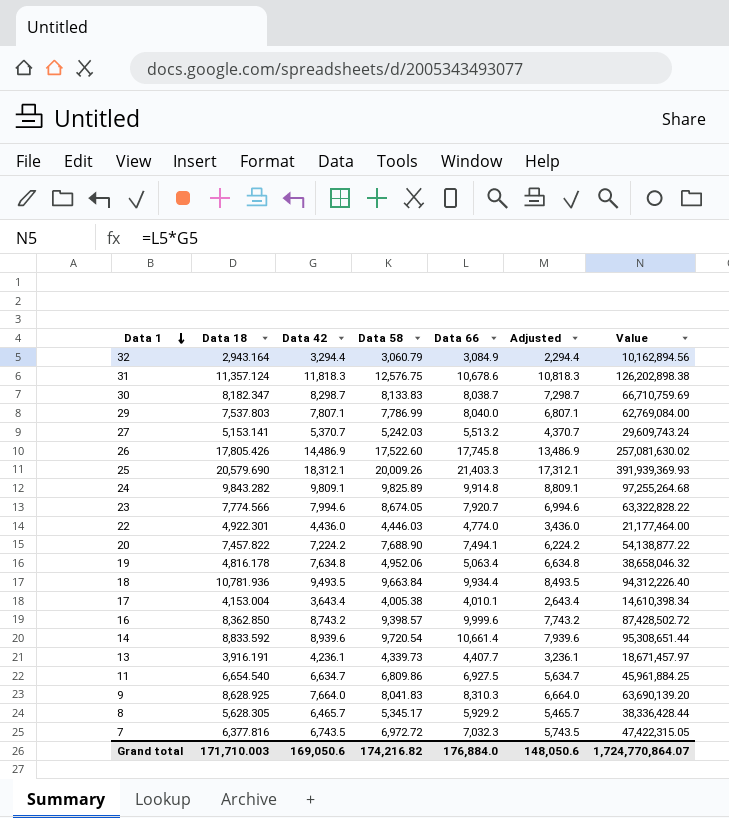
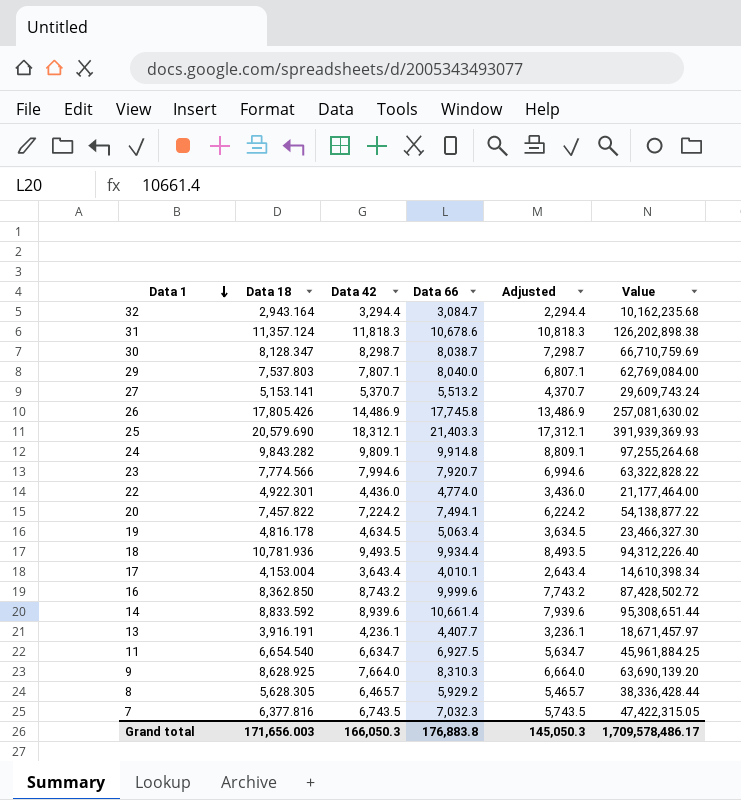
column Data 58 | position: 4 -> none
32 | Data 66: 3,084.9 -> 3,084.7
32 | Value: 10,162,894.56 -> 10,162,235.68
30 | Data 18: 8,182.347 -> 8,128.347
19 | Data 42: 7,634.8 -> 4,634.5
19 | Adjusted: 6,634.8 -> 3,634.5
19 | Value: 38,658,046.32 -> 23,466,327.30
Grand total | Data 18: 171,710.003 -> 171,656.003
Grand total | Data 42: 169,050.6 -> 166,050.3
Grand total | Data 66: 176,884.0 -> 176,883.8
Grand total | Adjusted: 148,050.6 -> 145,050.3
Grand total | Value: 1,724,770,864.07 -> 1,709,578,486.17

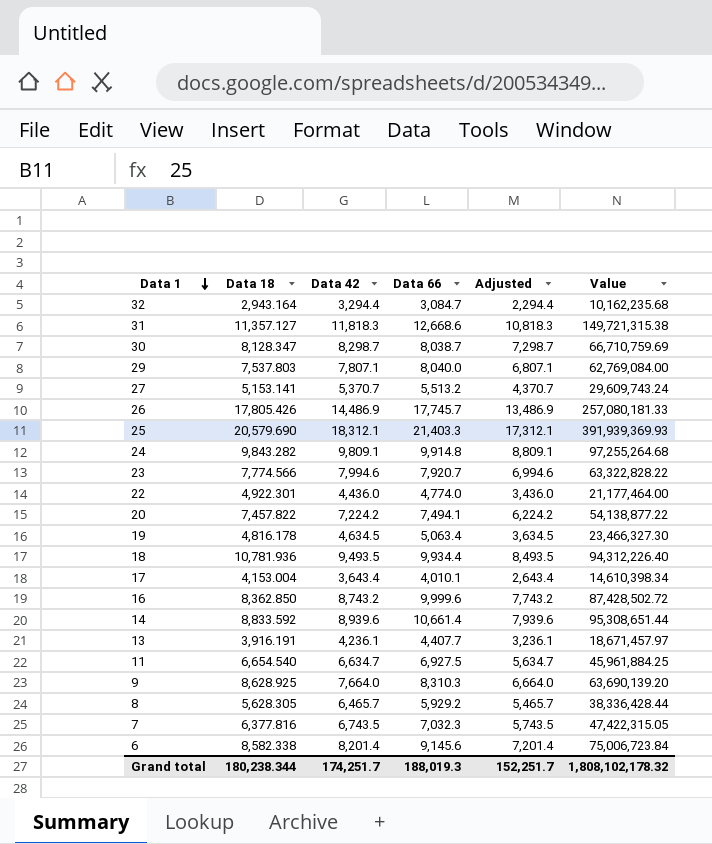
31 | Data 18: 11,357.124 -> 11,357.127
31 | Data 66: 10,678.6 -> 12,668.6
31 | Value: 126,202,898.38 -> 149,721,315.38
26 | Data 66: 17,745.8 -> 17,745.7
26 | Value: 257,081,630.02 -> 257,080,181.33
row 6: none -> 8,582.338 | 8,201.4 | 9,145.6 | 7,201.4 | 75,006,723.84
Grand total | Data 18: 171,656.003 -> 180,238.344
Grand total | Data 42: 166,050.3 -> 174,251.7
Grand total | Data 66: 176,883.8 -> 188,019.3
Grand total | Adjusted: 145,050.3 -> 152,251.7
Grand total | Value: 1,709,578,486.17 -> 1,808,102,178.32

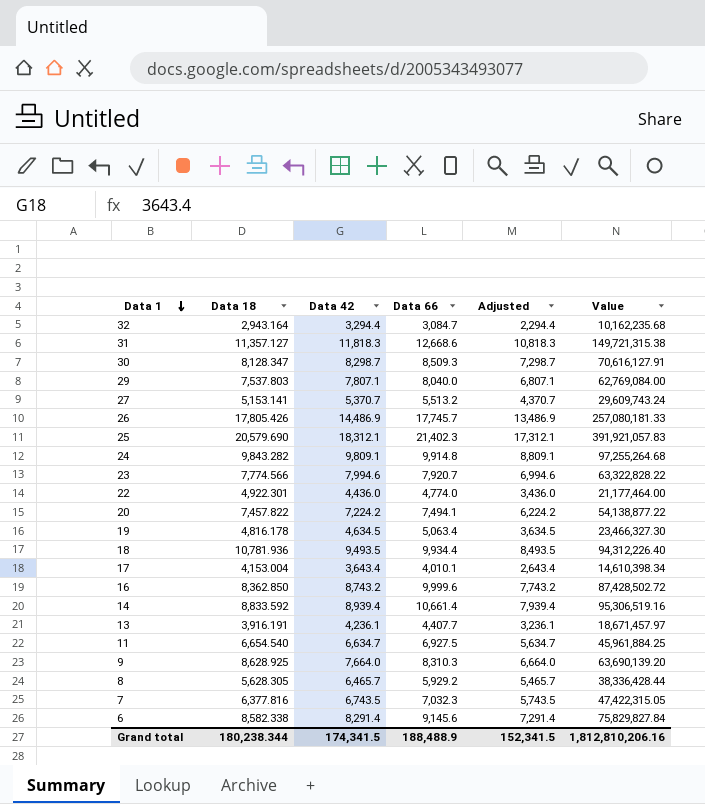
30 | Data 66: 8,038.7 -> 8,509.3
30 | Value: 66,710,759.69 -> 70,616,127.91
25 | Data 66: 21,403.3 -> 21,402.3
25 | Value: 391,939,369.93 -> 391,921,057.83
14 | Data 42: 8,939.6 -> 8,939.4
14 | Adjusted: 7,939.6 -> 7,939.4
14 | Value: 95,308,651.44 -> 95,306,519.16
6 | Data 42: 8,201.4 -> 8,291.4
6 | Adjusted: 7,201.4 -> 7,291.4
6 | Value: 75,006,723.84 -> 75,829,827.84
Grand total | Data 42: 174,251.7 -> 174,341.5
Grand total | Data 66: 188,019.3 -> 188,488.9
Grand total | Adjusted: 152,251.7 -> 152,341.5
Grand total | Value: 1,808,102,178.32 -> 1,812,810,206.16

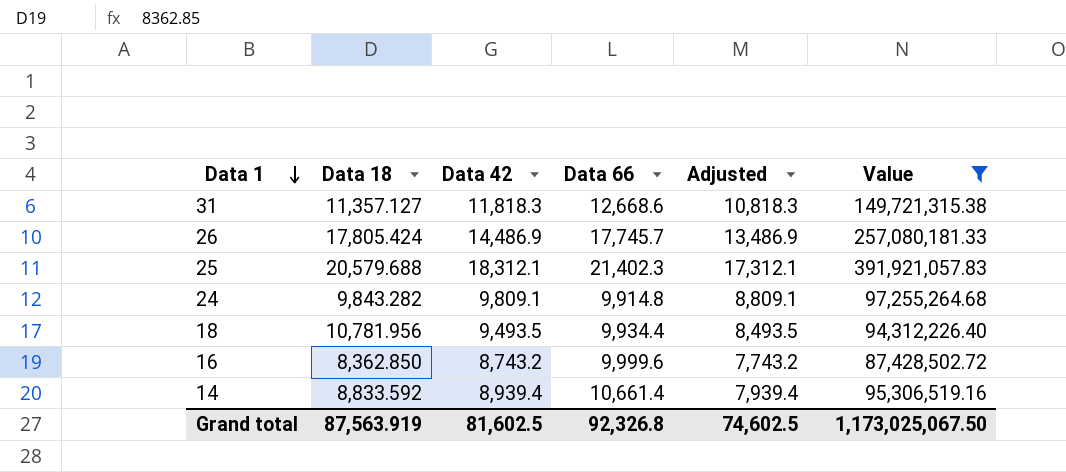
filter: none -> Value >= 87,428,502.72
26 | Data 18: 17,805.426 -> 17,805.424
25 | Data 18: 20,579.690 -> 20,579.688
18 | Data 18: 10,781.936 -> 10,781.956
Grand total | Data 18: 180,238.344 -> 87,563.919
Grand total | Data 42: 174,341.5 -> 81,602.5
Grand total | Data 66: 188,488.9 -> 92,326.8
Grand total | Adjusted: 152,341.5 -> 74,602.5
Grand total | Value: 1,812,810,206.16 -> 1,173,025,067.50

